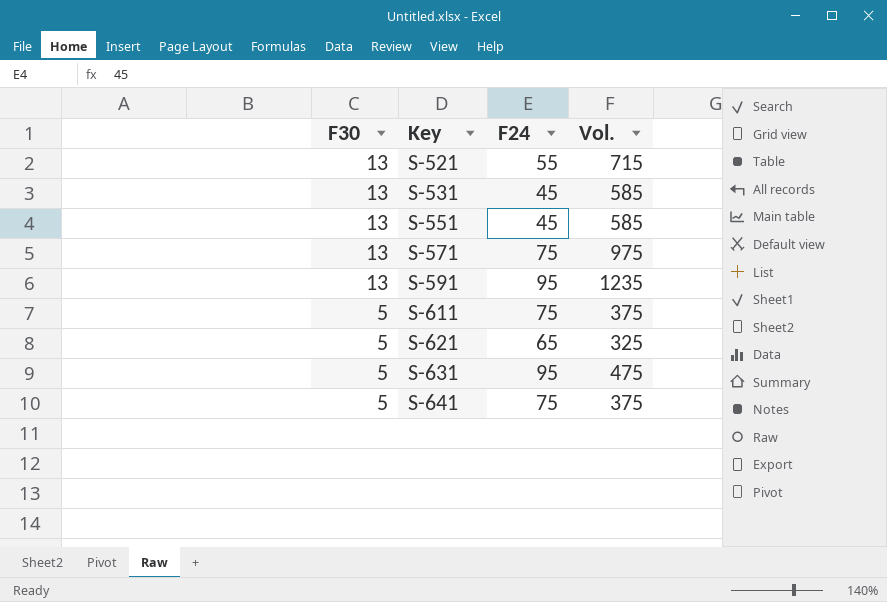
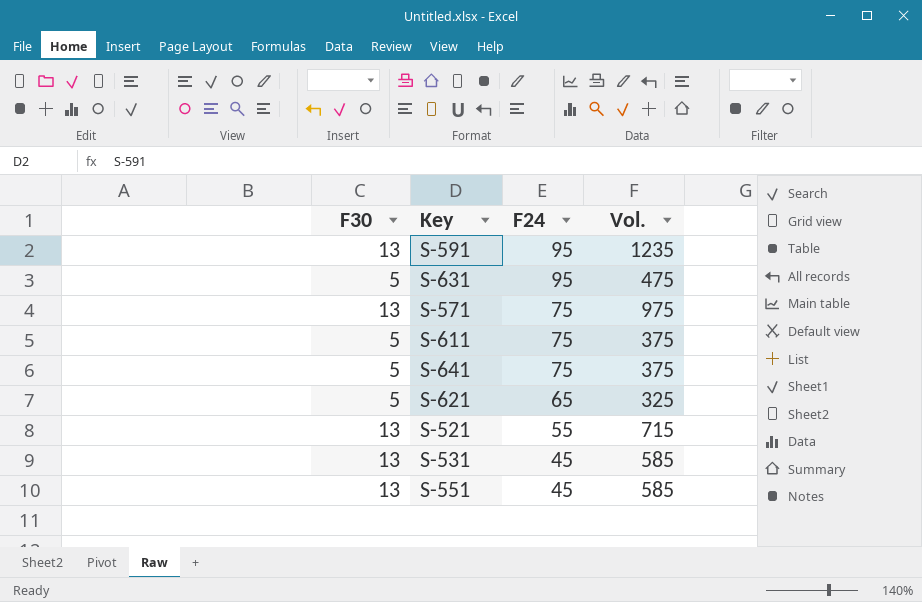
row order: F30 descending -> F24 descending

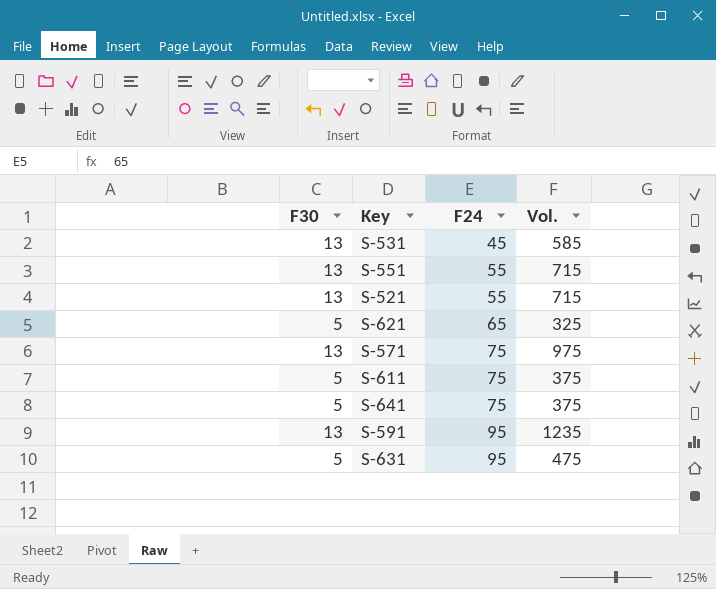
row order: F24 descending -> F24 ascending
S-551 | F24: 45 -> 55
S-551 | Vol.: 585 -> 715

